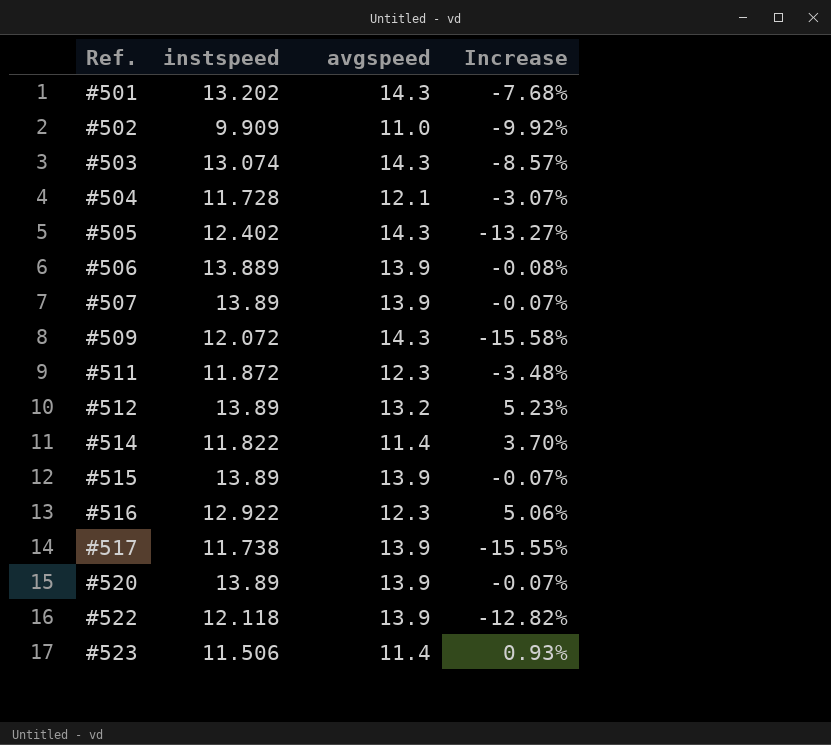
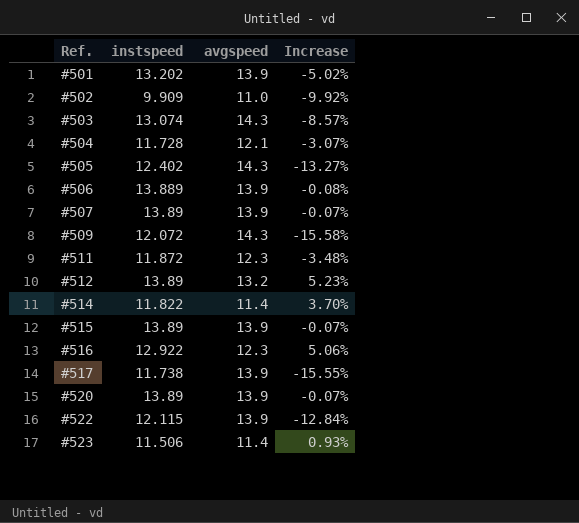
#501 | avgspeed: 14.3 -> 13.9
#501 | Increase: -7.68% -> -5.02%
#522 | instspeed: 12.118 -> 12.115
#522 | Increase: -12.82% -> -12.84%

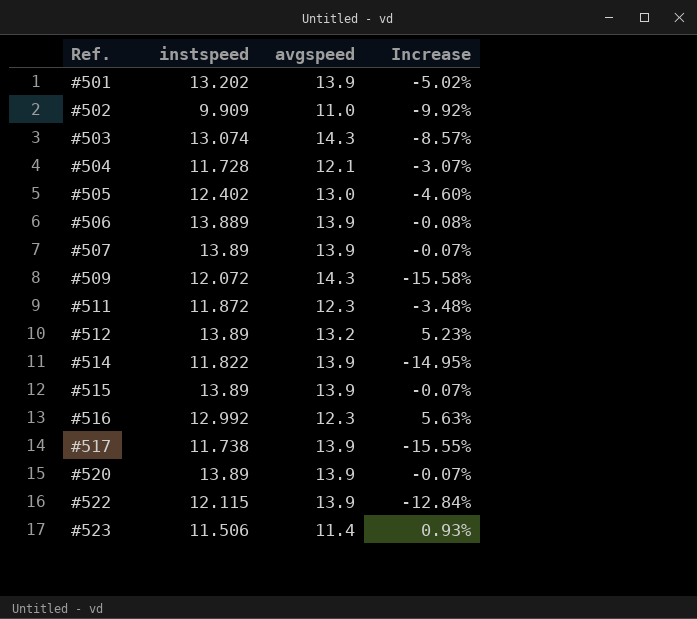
#505 | avgspeed: 14.3 -> 13.0
#505 | Increase: -13.27% -> -4.60%
#514 | avgspeed: 11.4 -> 13.9
#514 | Increase: 3.70% -> -14.95%
#516 | instspeed: 12.922 -> 12.992
#516 | Increase: 5.06% -> 5.63%

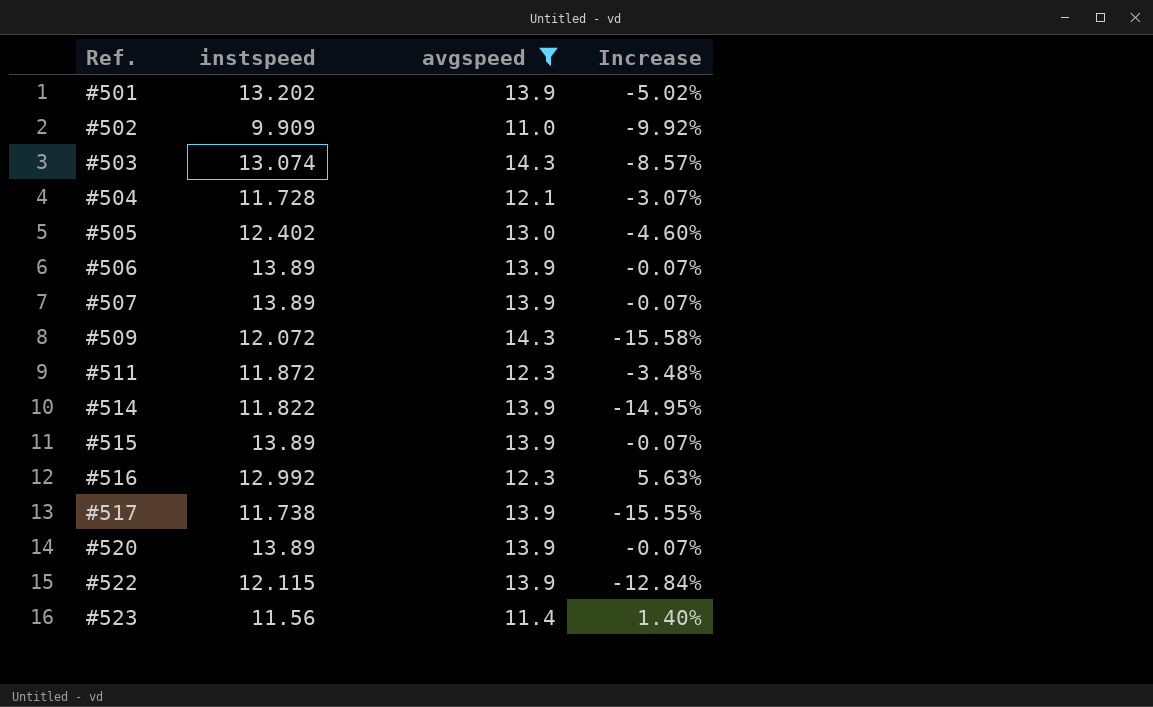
filter: none -> avgspeed != 13.2
#506 | instspeed: 13.889 -> 13.89
#506 | Increase: -0.08% -> -0.07%
#523 | instspeed: 11.506 -> 11.56
#523 | Increase: 0.93% -> 1.40%

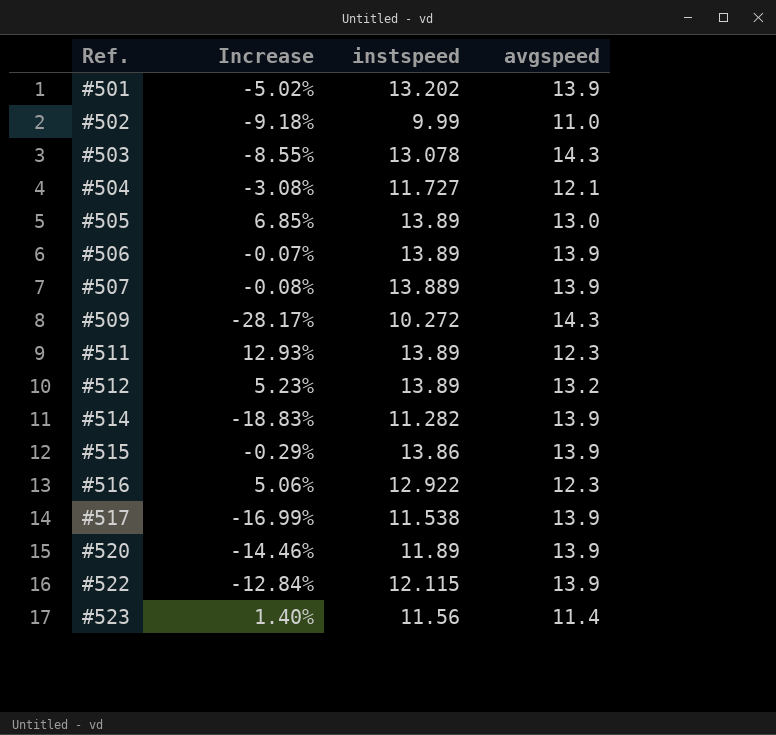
filter: avgspeed != 13.2 -> none
column Increase | position: 4 -> 2
#502 | Increase: -9.92% -> -9.18%
#502 | instspeed: 9.909 -> 9.99
#503 | Increase: -8.57% -> -8.55%
#503 | instspeed: 13.074 -> 13.078
#504 | Increase: -3.07% -> -3.08%
#504 | instspeed: 11.728 -> 11.727
#505 | Increase: -4.60% -> 6.85%
#505 | instspeed: 12.402 -> 13.89
#507 | Increase: -0.07% -> -0.08%
#507 | instspeed: 13.89 -> 13.889
#509 | Increase: -15.58% -> -28.17%
#509 | instspeed: 12.072 -> 10.272
#511 | Increase: -3.48% -> 12.93%
#511 | instspeed: 11.872 -> 13.89
#514 | Increase: -14.95% -> -18.83%
#514 | instspeed: 11.822 -> 11.282
#515 | Increase: -0.07% -> -0.29%
#515 | instspeed: 13.89 -> 13.86
#516 | Increase: 5.63% -> 5.06%
#516 | instspeed: 12.992 -> 12.922
#517 | Increase: -15.55% -> -16.99%
#517 | instspeed: 11.738 -> 11.538
#520 | Increase: -0.07% -> -14.46%
#520 | instspeed: 13.89 -> 11.89

